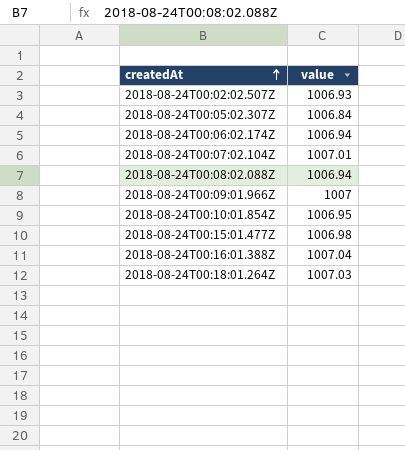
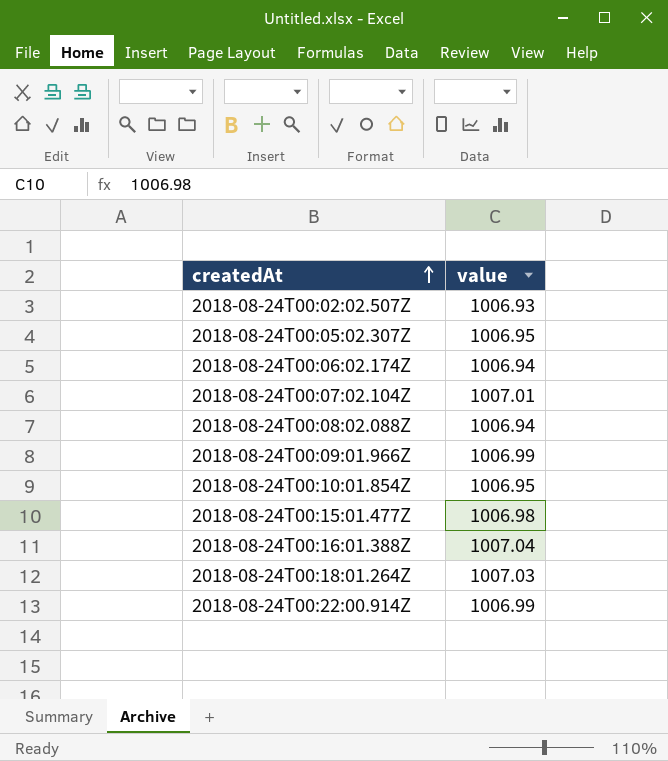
2018-08-24T00:05:02.307Z | value: 1006.84 -> 1006.95
2018-08-24T00:09:01.966Z | value: 1007 -> 1006.99
row 2018-08-24T00:22:00.914Z: none -> 1006.99

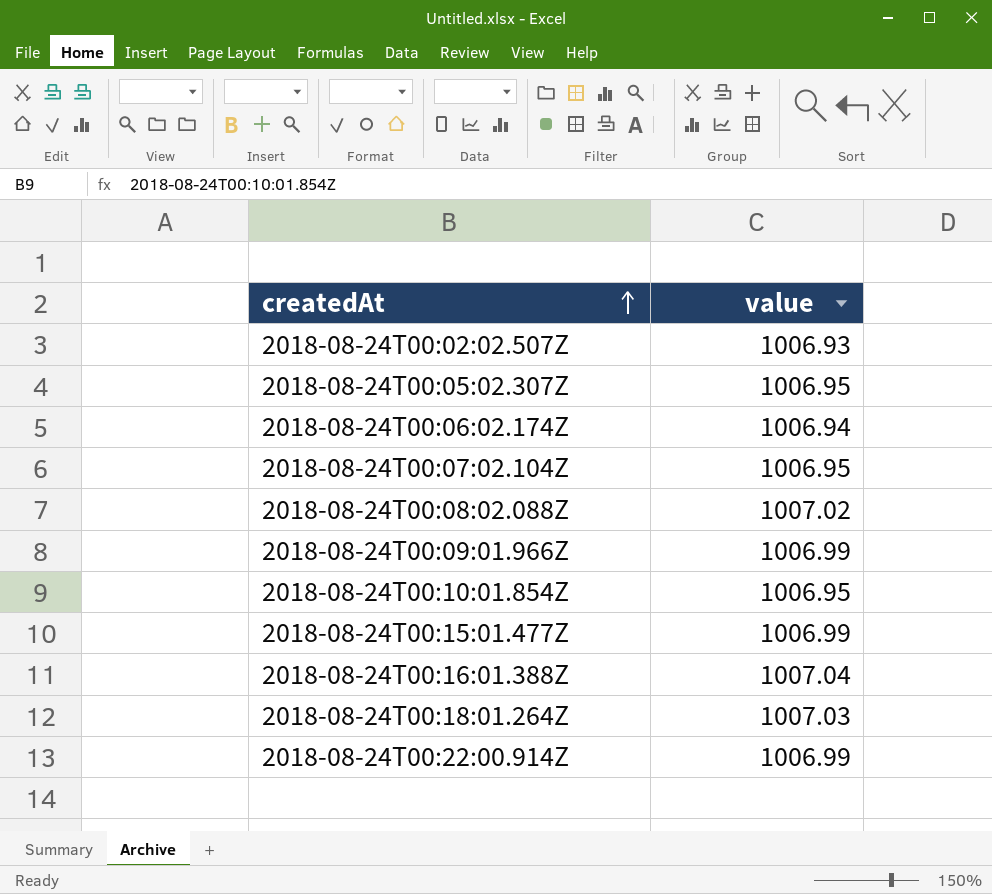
2018-08-24T00:07:02.104Z | value: 1007.01 -> 1006.95
2018-08-24T00:08:02.088Z | value: 1006.94 -> 1007.02
2018-08-24T00:15:01.477Z | value: 1006.98 -> 1006.99

